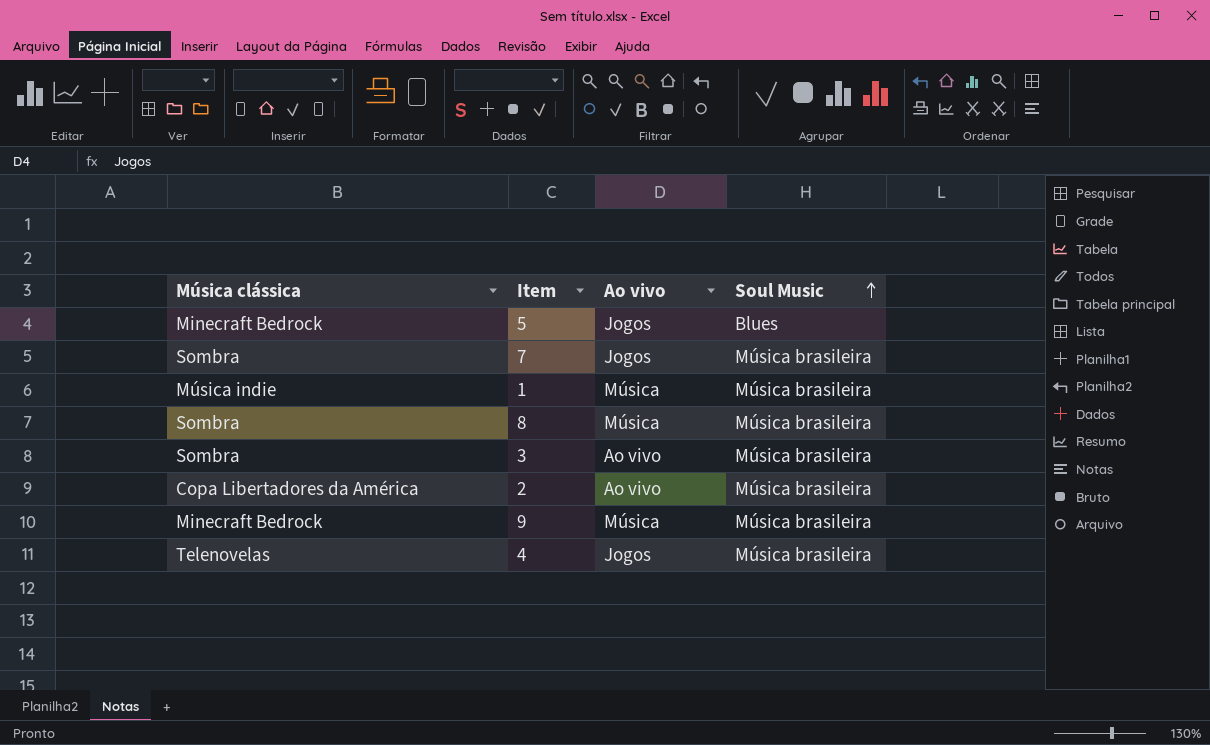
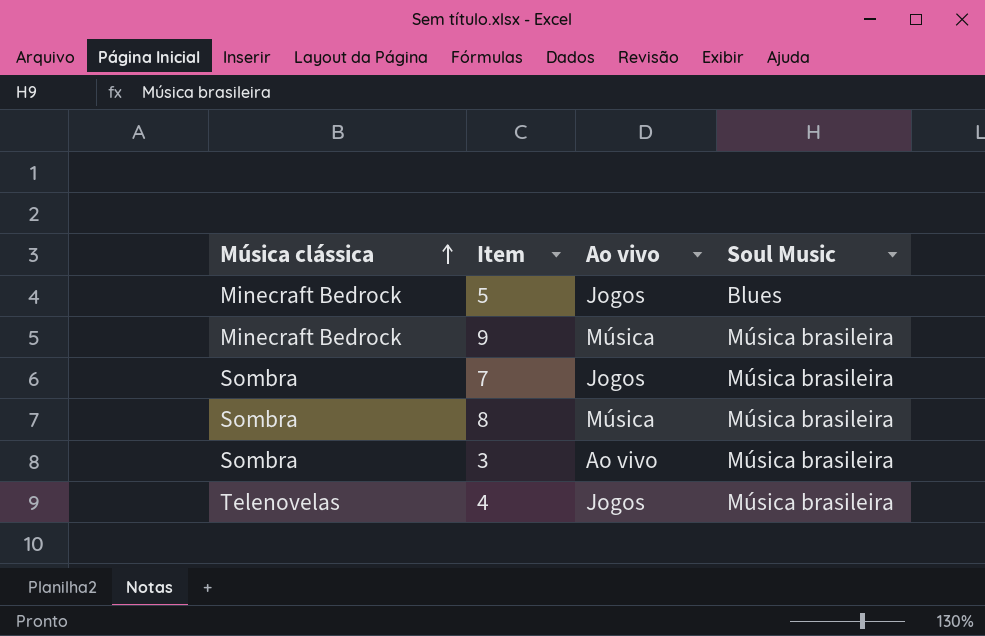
row order: Soul Music ascending -> Música clássica ascending
row 1: Música indie | Música | Música brasileira -> none
row 2: Copa Libertadores da América | Ao vivo | Música brasileira -> none

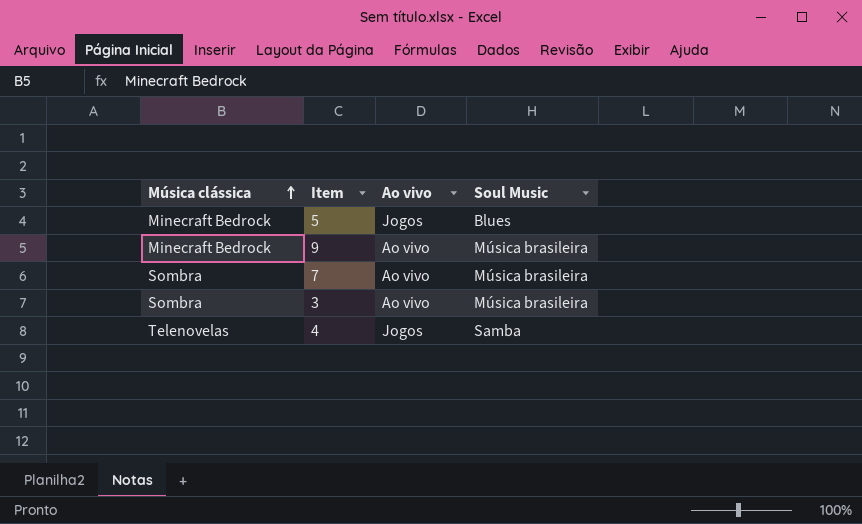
row 8: Sombra | Música | Música brasileira -> none
9 | Ao vivo: Música -> Ao vivo
7 | Ao vivo: Jogos -> Ao vivo
4 | Soul Music: Música brasileira -> Samba

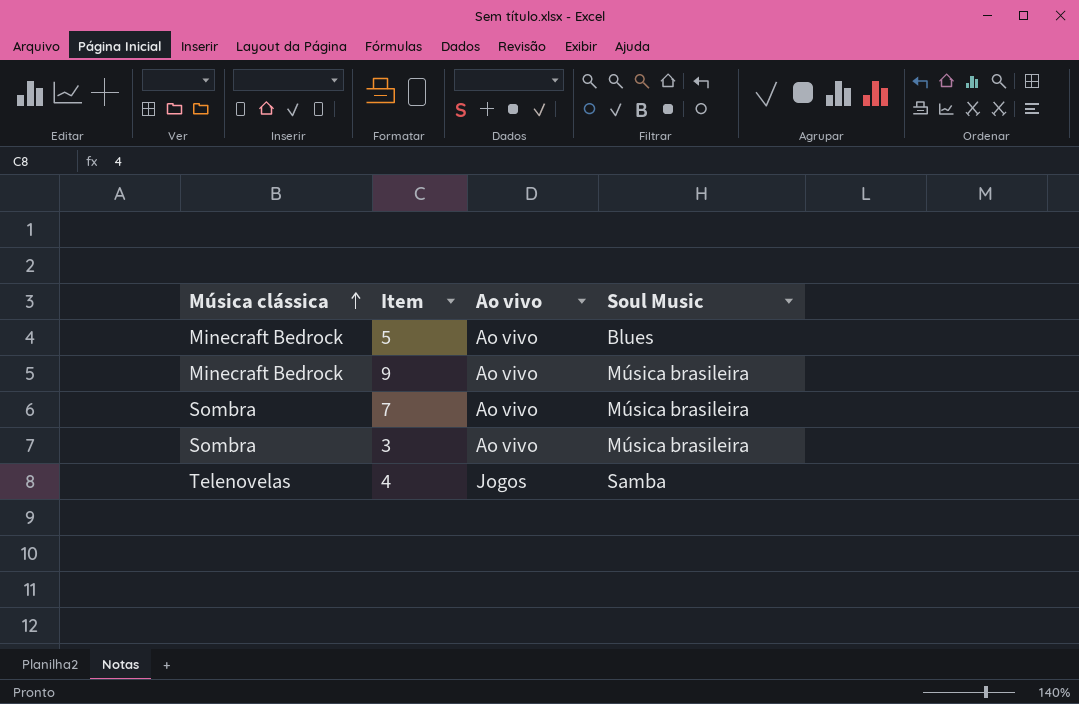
5 | Ao vivo: Jogos -> Ao vivo

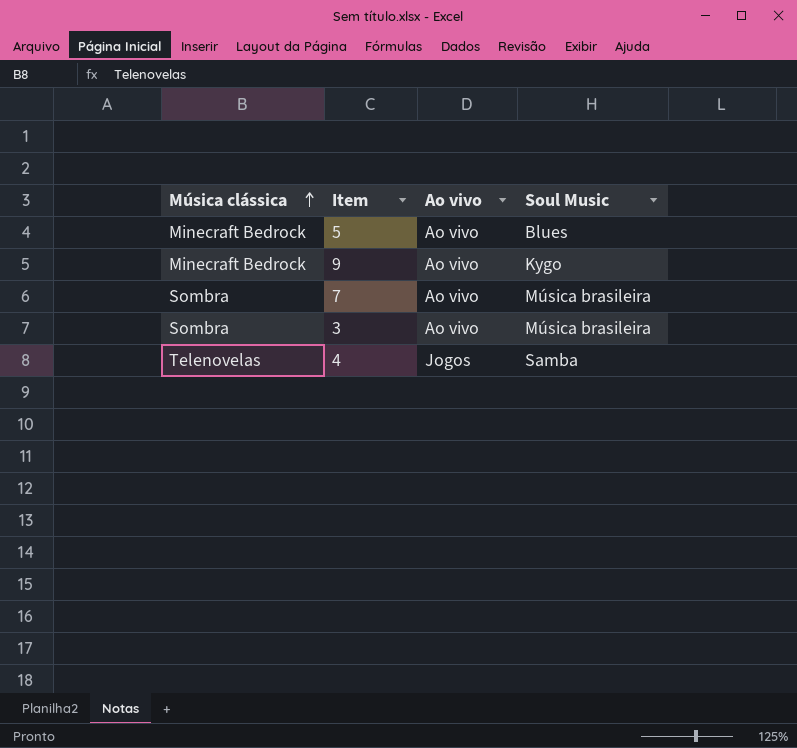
9 | Soul Music: Música brasileira -> Kygo

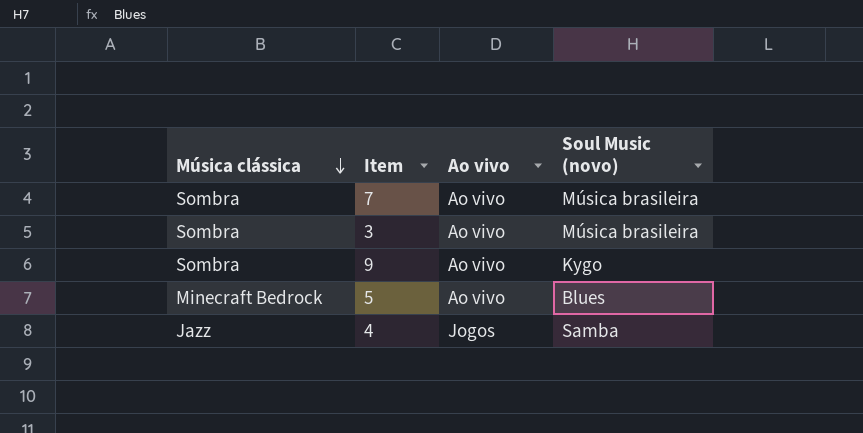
row order: Música clássica ascending -> Música clássica descending
column name: Soul Music -> Soul Music (novo)
9 | Música clássica: Minecraft Bedrock -> Sombra
4 | Música clássica: Telenovelas -> Jazz

